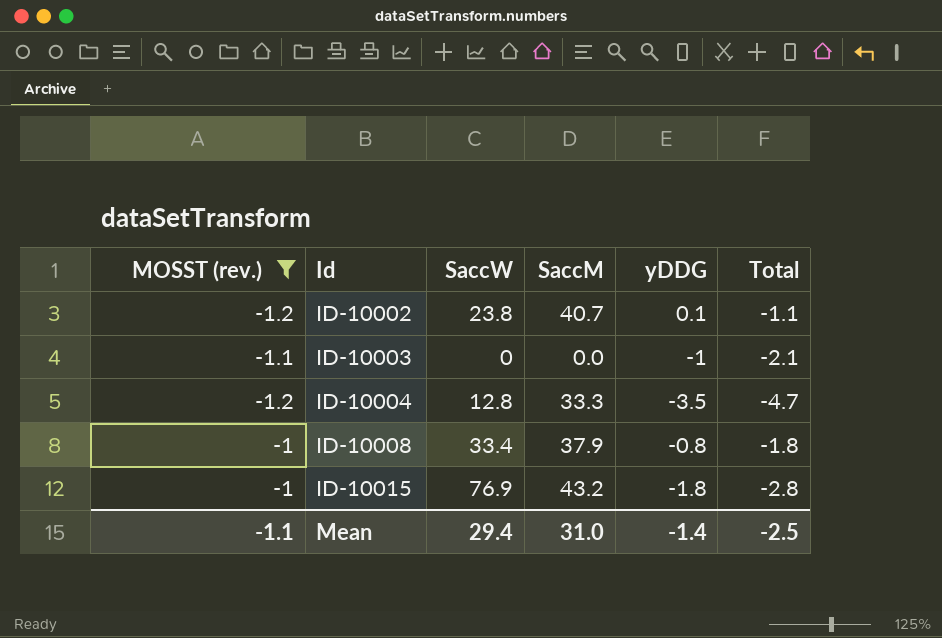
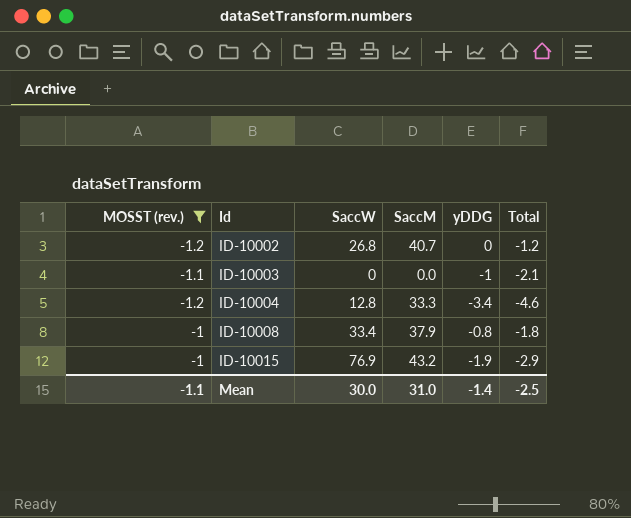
ID-10002 | SaccW: 23.8 -> 26.8
ID-10002 | yDDG: 0.1 -> 0
ID-10002 | Total: -1.1 -> -1.2
ID-10004 | yDDG: -3.5 -> -3.4
ID-10004 | Total: -4.7 -> -4.6
ID-10015 | yDDG: -1.8 -> -1.9
ID-10015 | Total: -2.8 -> -2.9
Mean | SaccW: 29.4 -> 30.0

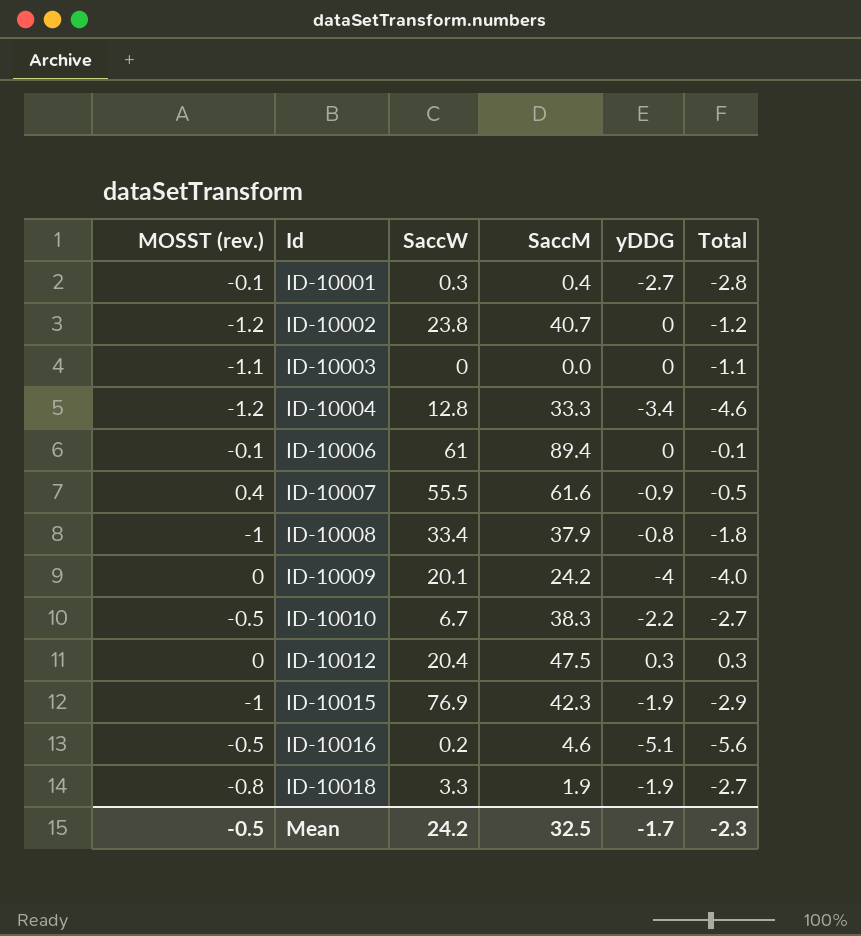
filter: MOSST (rev.) <= -1 -> none
ID-10002 | SaccW: 26.8 -> 23.8
ID-10003 | yDDG: -1 -> 0
ID-10003 | Total: -2.1 -> -1.1
ID-10015 | SaccM: 43.2 -> 42.3
Mean | MOSST (rev.): -1.1 -> -0.5
Mean | SaccW: 30.0 -> 24.2
Mean | SaccM: 31.0 -> 32.5
Mean | yDDG: -1.4 -> -1.7
Mean | Total: -2.5 -> -2.3

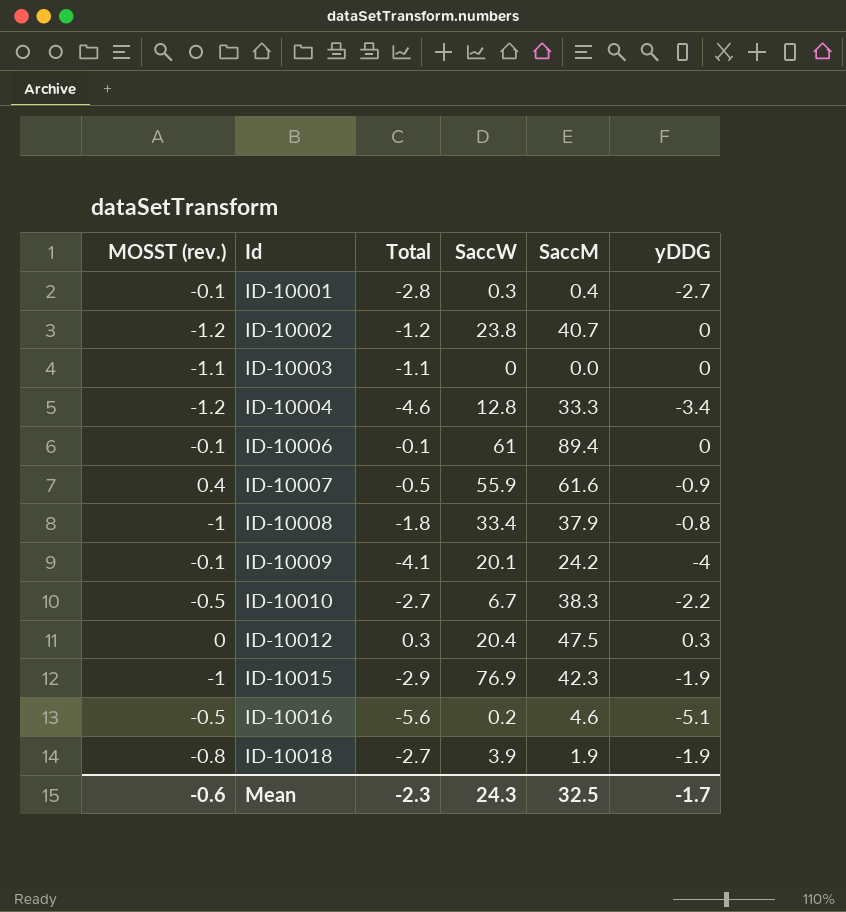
column Total | position: 6 -> 3
ID-10007 | SaccW: 55.5 -> 55.9
ID-10009 | MOSST (rev.): 0 -> -0.1
ID-10009 | Total: -4.0 -> -4.1
ID-10018 | SaccW: 3.3 -> 3.9
Mean | MOSST (rev.): -0.5 -> -0.6
Mean | SaccW: 24.2 -> 24.3

